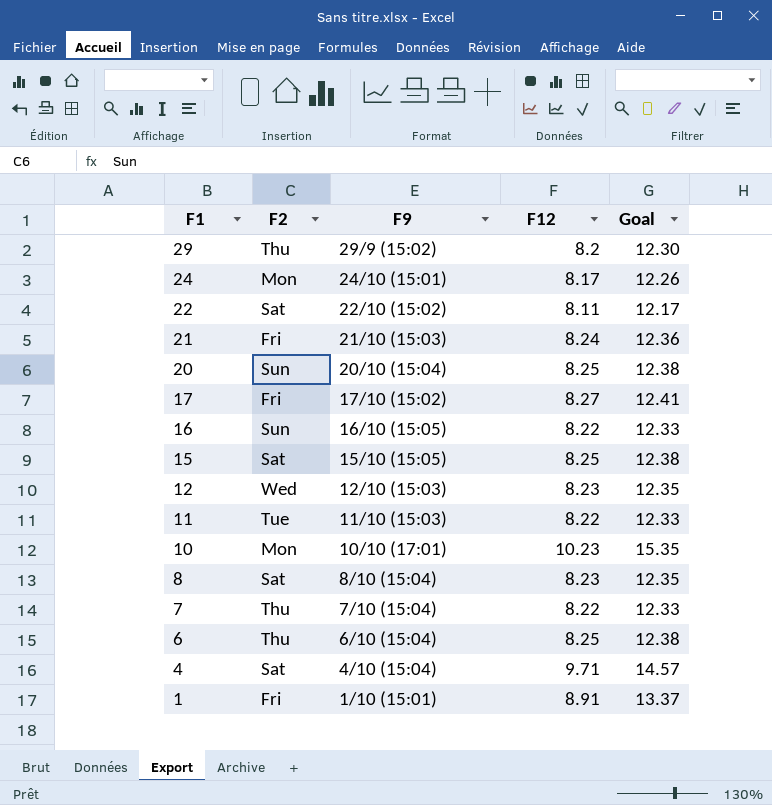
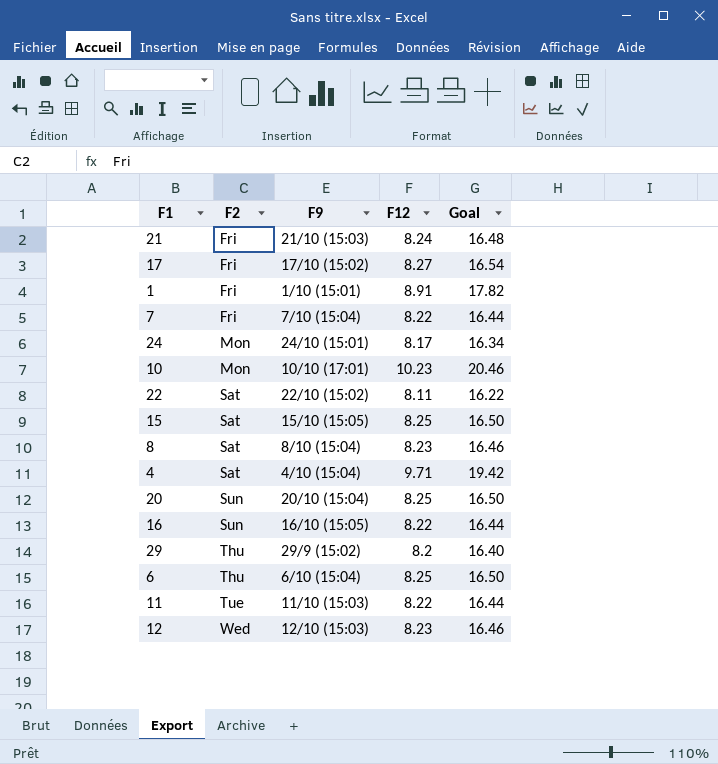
row order: F1 descending -> F2 ascending
column Goal | formula: [F12] * 1.5 -> [F12] * 2
7 | F2: Thu -> Fri

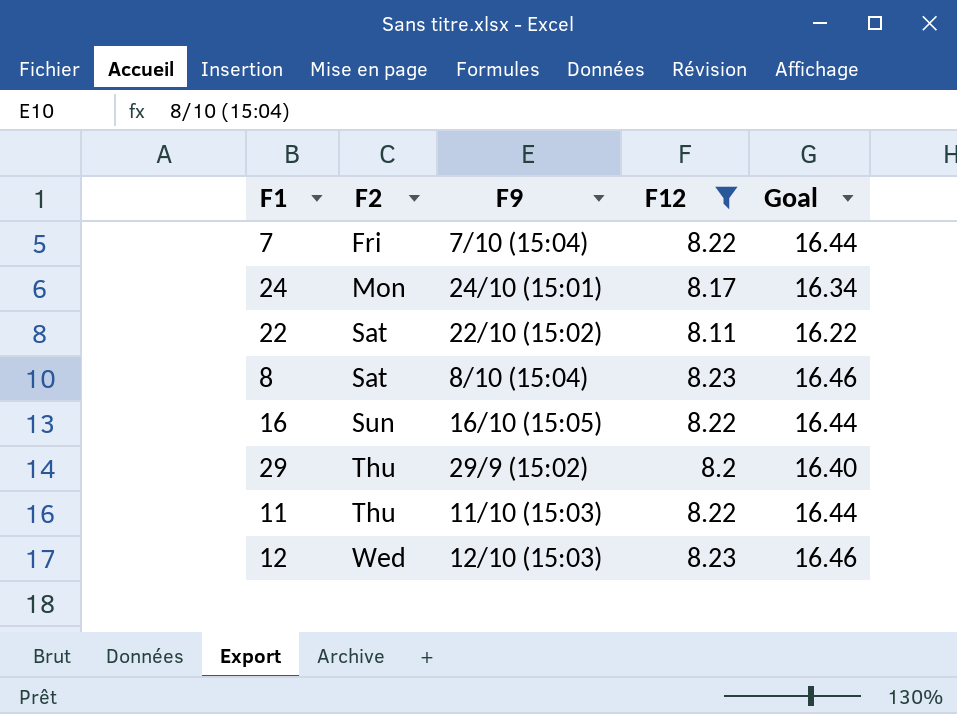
filter: none -> F12 <= 8.23
11 | F2: Tue -> Thu

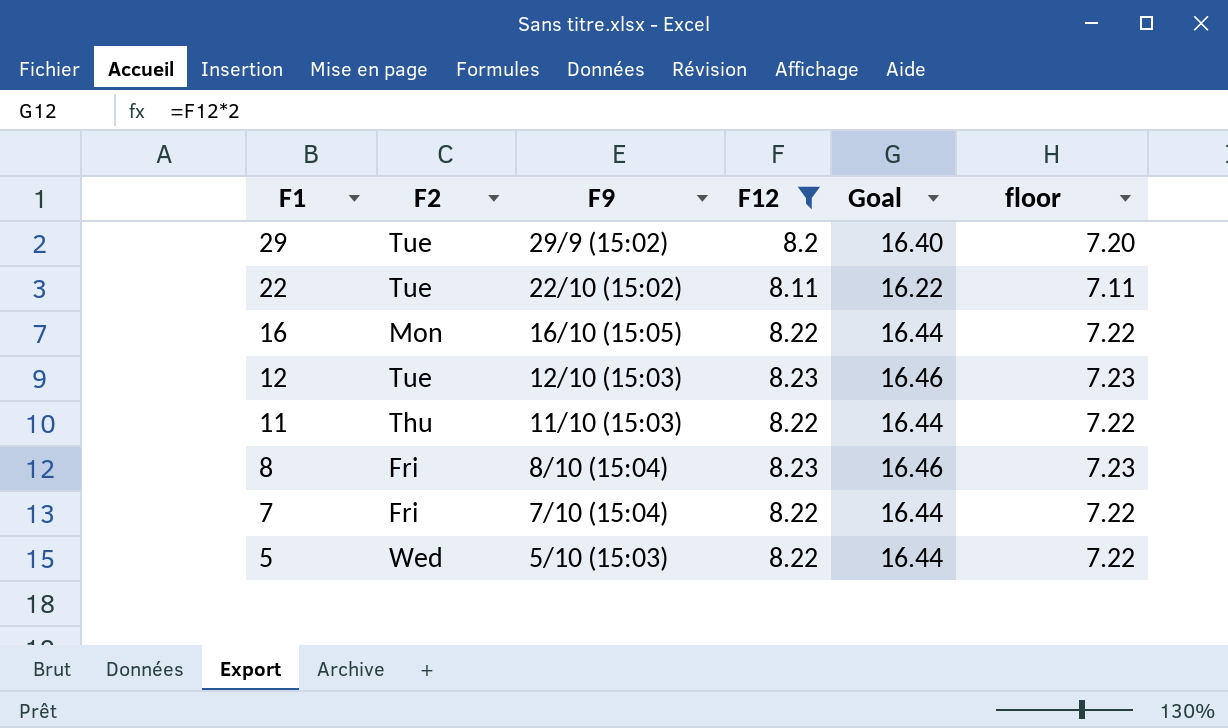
row order: F2 ascending -> F1 descending
column floor | formula: none -> [F12] - 1
row 24: Mon | 24/10 (15:01) | 8.17 | 16.34 -> none
29 | F2: Thu -> Tue
22 | F2: Sat -> Tue
16 | F2: Sun -> Mon
12 | F2: Wed -> Tue
8 | F2: Sat -> Fri
row 5: none -> Wed | 5/10 (15:03) | 8.22 | 16.44 | 7.22

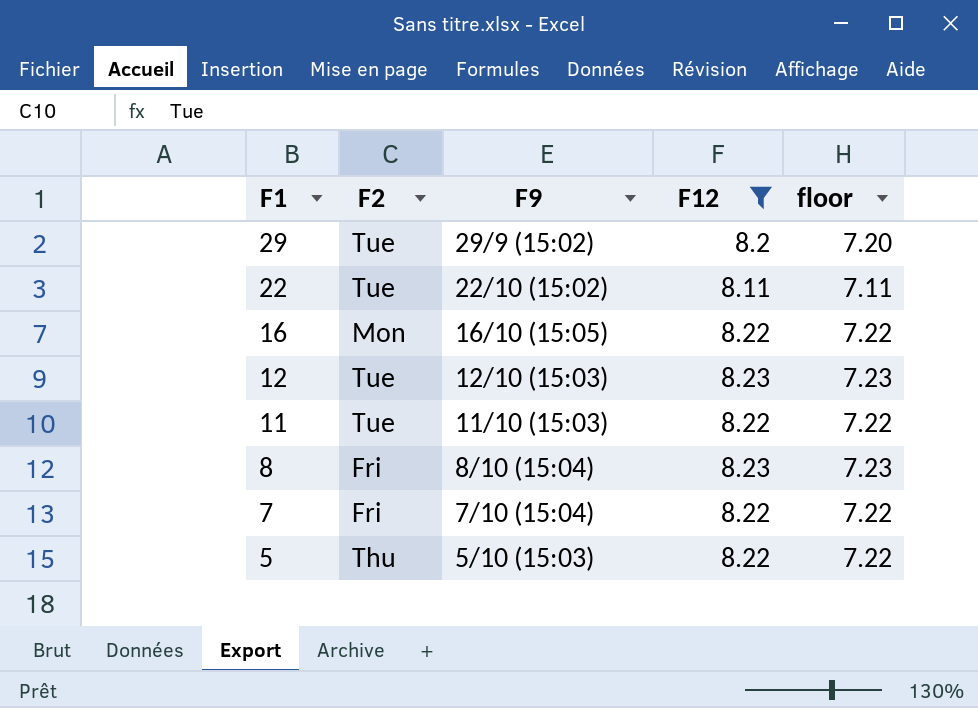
column Goal | formula: [F12] * 2 -> none
11 | F2: Thu -> Tue
5 | F2: Wed -> Thu

